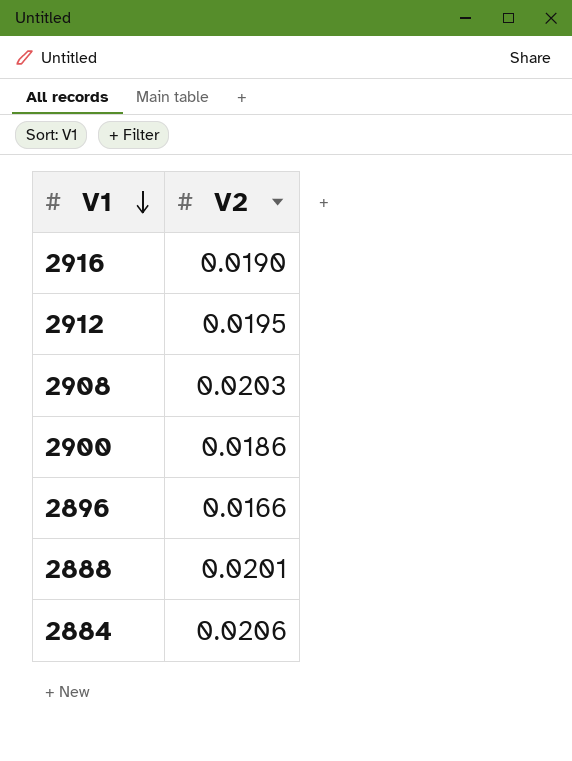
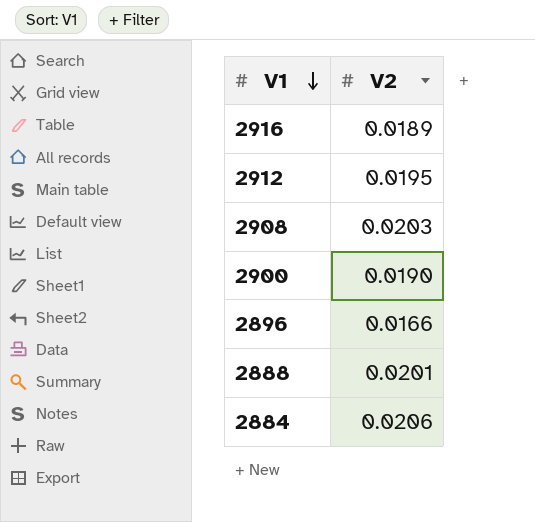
2916 | V2: 0.0190 -> 0.0189
2900 | V2: 0.0186 -> 0.0190

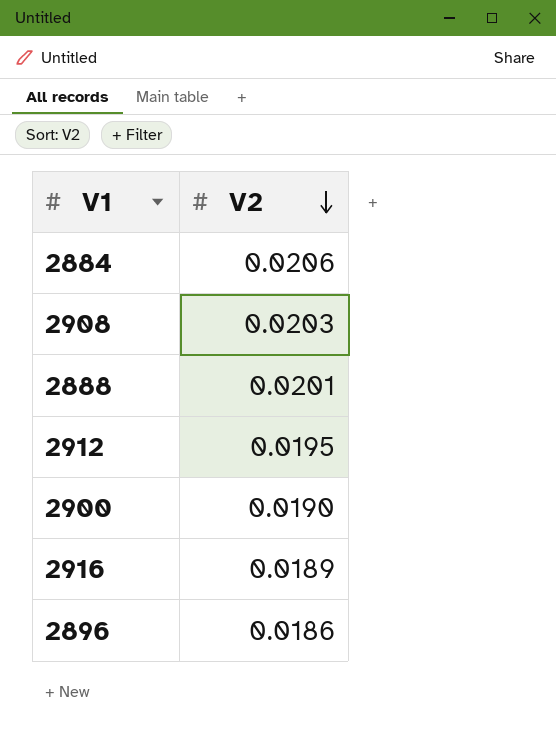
row order: V1 descending -> V2 descending
2896 | V2: 0.0166 -> 0.0186

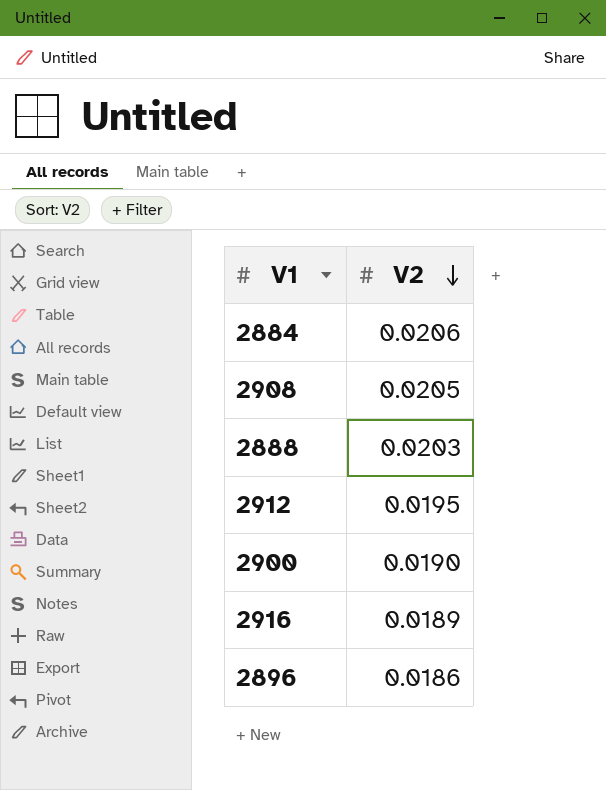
2908 | V2: 0.0203 -> 0.0205
2888 | V2: 0.0201 -> 0.0203

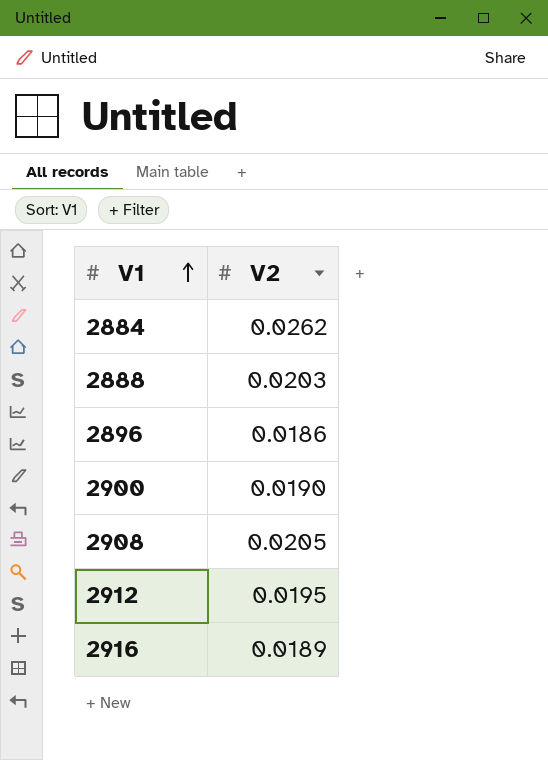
row order: V2 descending -> V1 ascending
2884 | V2: 0.0206 -> 0.0262

